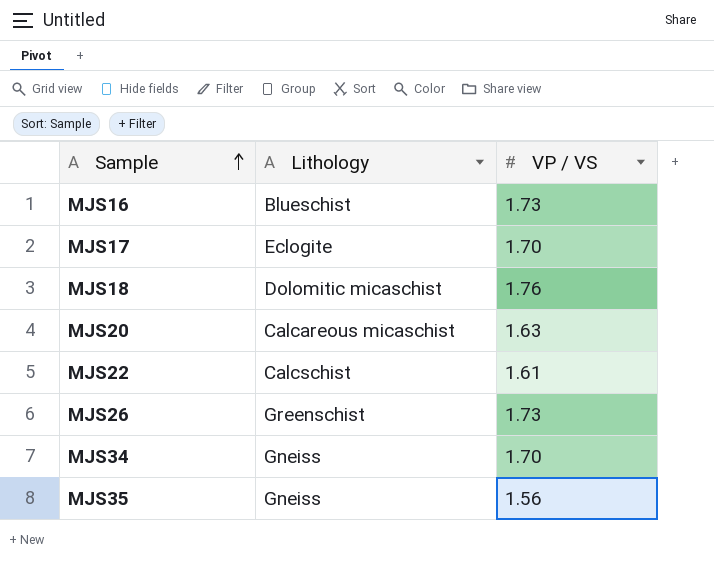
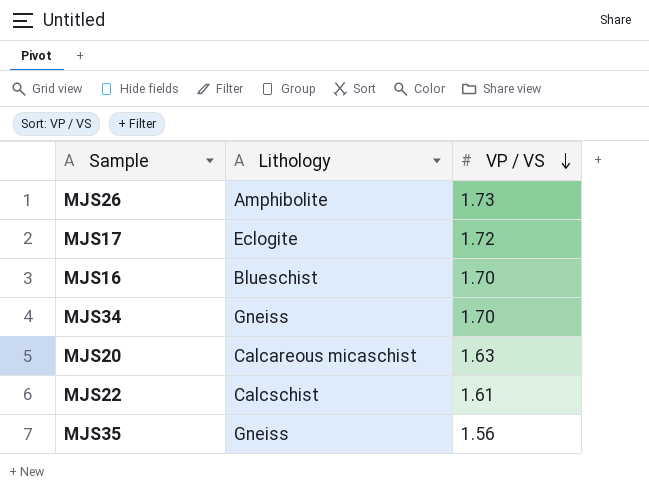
row order: Sample ascending -> VP / VS descending
row MJS18: Dolomitic micaschist | 1.76 -> none
MJS26 | Lithology: Greenschist -> Amphibolite
MJS17 | VP / VS: 1.70 -> 1.72
MJS16 | VP / VS: 1.73 -> 1.70

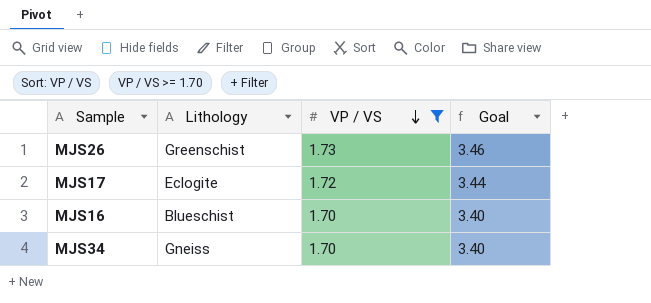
filter: none -> VP / VS >= 1.70
column Goal | formula: none -> [VP / VS] * 2
MJS26 | Lithology: Amphibolite -> Greenschist

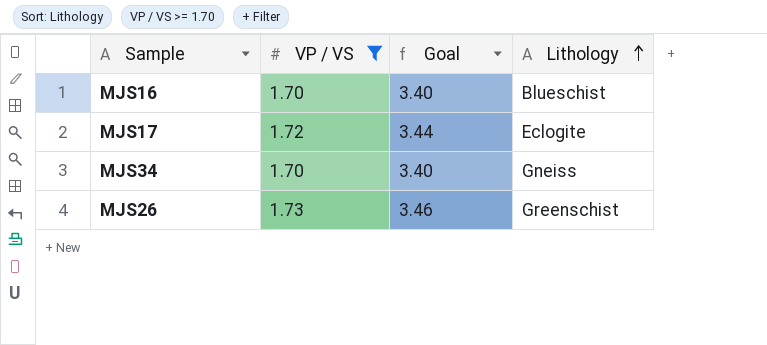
row order: VP / VS descending -> Lithology ascending
column Lithology | position: 2 -> 4

